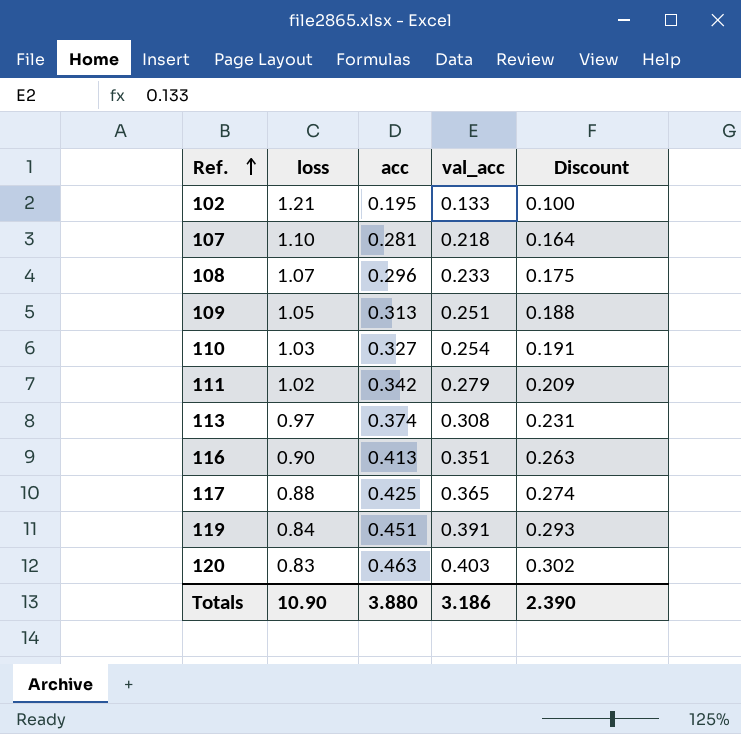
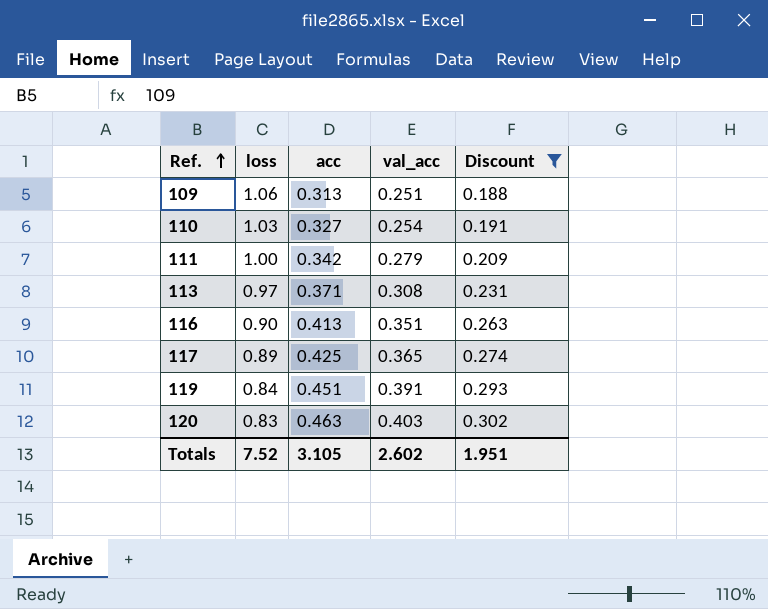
filter: none -> Discount >= 0.188
109 | loss: 1.05 -> 1.06
111 | loss: 1.02 -> 1.00
113 | acc: 0.374 -> 0.371
117 | loss: 0.88 -> 0.89
Totals | loss: 10.90 -> 7.52
Totals | acc: 3.880 -> 3.105
Totals | val_acc: 3.186 -> 2.602
Totals | Discount: 2.390 -> 1.951

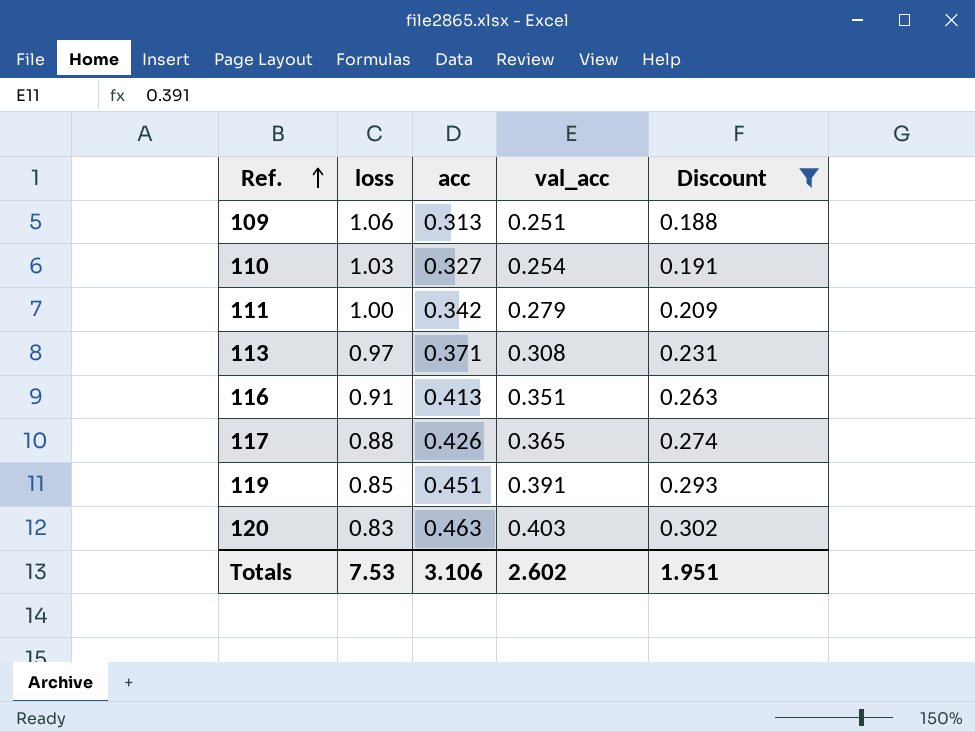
116 | loss: 0.90 -> 0.91
117 | loss: 0.89 -> 0.88
117 | acc: 0.425 -> 0.426
119 | loss: 0.84 -> 0.85
Totals | loss: 7.52 -> 7.53
Totals | acc: 3.105 -> 3.106

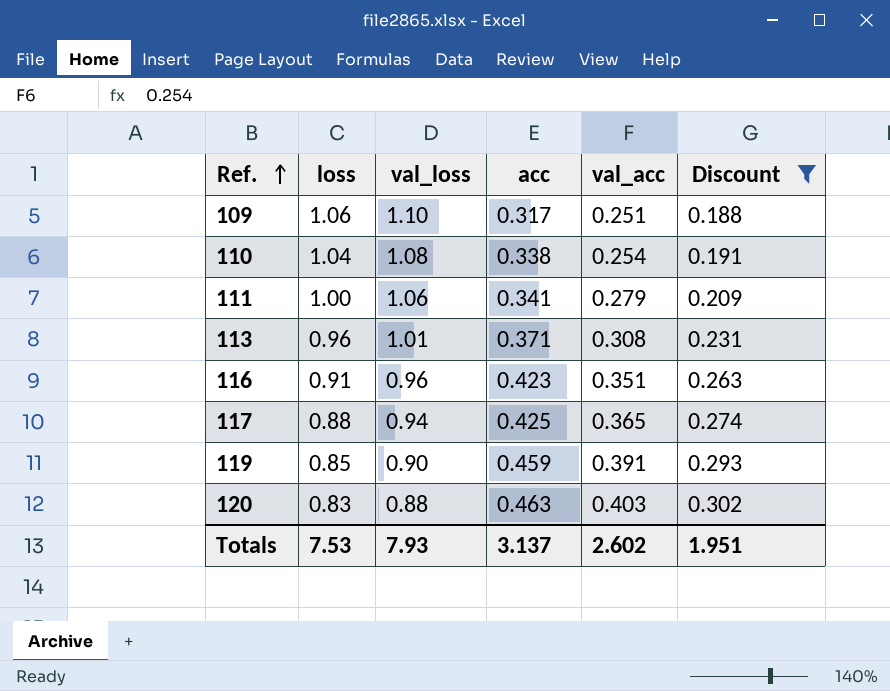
column val_loss | position: none -> 3
109 | acc: 0.313 -> 0.317
110 | loss: 1.03 -> 1.04
110 | acc: 0.327 -> 0.338
111 | acc: 0.342 -> 0.341
113 | loss: 0.97 -> 0.96
116 | acc: 0.413 -> 0.423
117 | acc: 0.426 -> 0.425
119 | acc: 0.451 -> 0.459
Totals | acc: 3.106 -> 3.137

